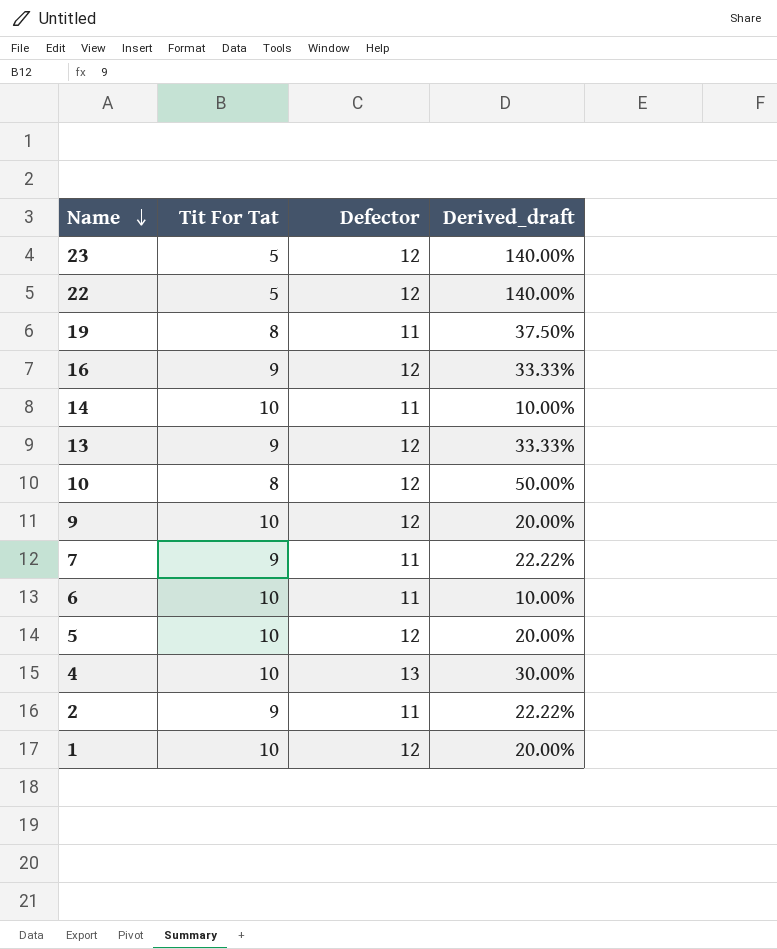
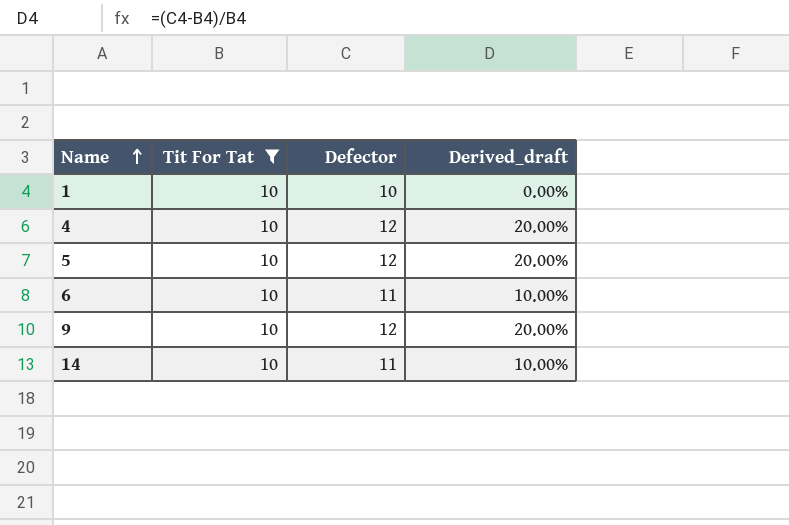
filter: none -> Tit For Tat = 10
row order: Name descending -> Name ascending
1 | Defector: 12 -> 10
1 | Derived_draft: 20.00% -> 0.00%
4 | Defector: 13 -> 12
4 | Derived_draft: 30.00% -> 20.00%

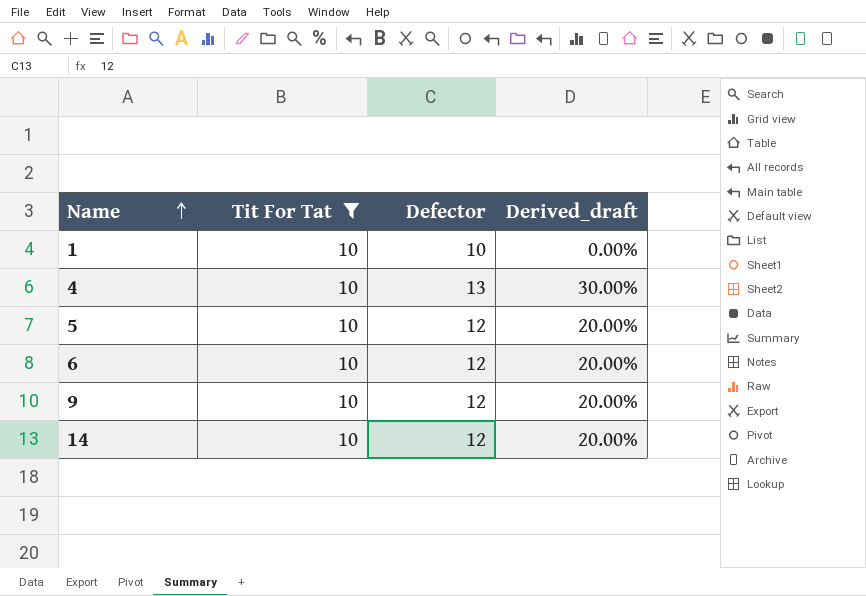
4 | Defector: 12 -> 13
4 | Derived_draft: 20.00% -> 30.00%
6 | Defector: 11 -> 12
6 | Derived_draft: 10.00% -> 20.00%
14 | Defector: 11 -> 12
14 | Derived_draft: 10.00% -> 20.00%

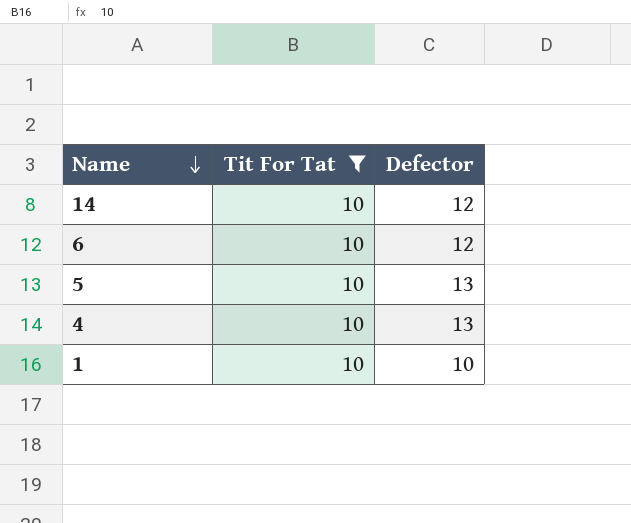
row order: Name ascending -> Name descending
column Derived_draft | formula: ([Defector] - [Tit For Tat]) / [Tit For Tat] -> none
row 9: 10 | 12 | 20.00% -> none
5 | Defector: 12 -> 13

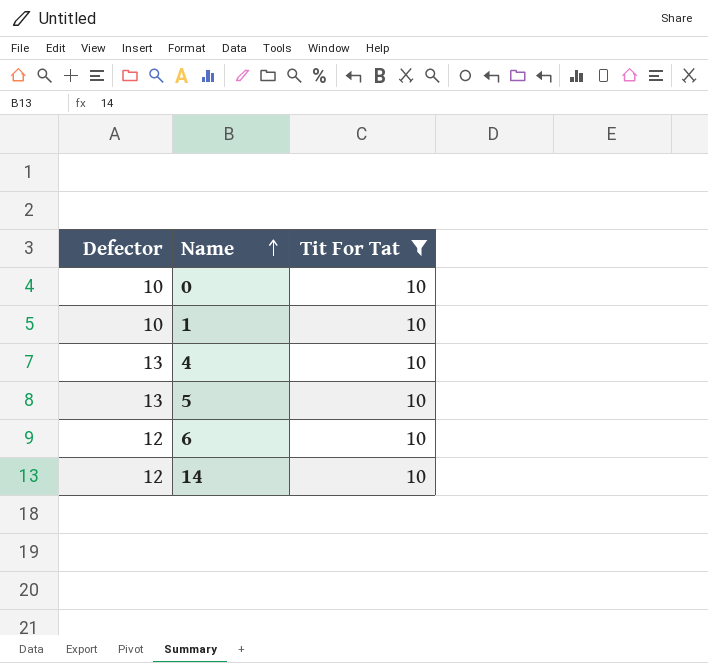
row order: Name descending -> Name ascending
column Defector | position: 3 -> 1
row 0: none -> 10 | 10

